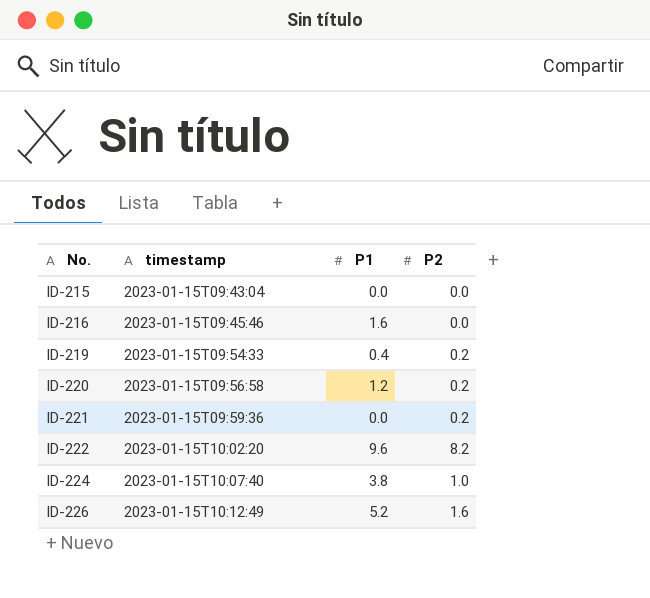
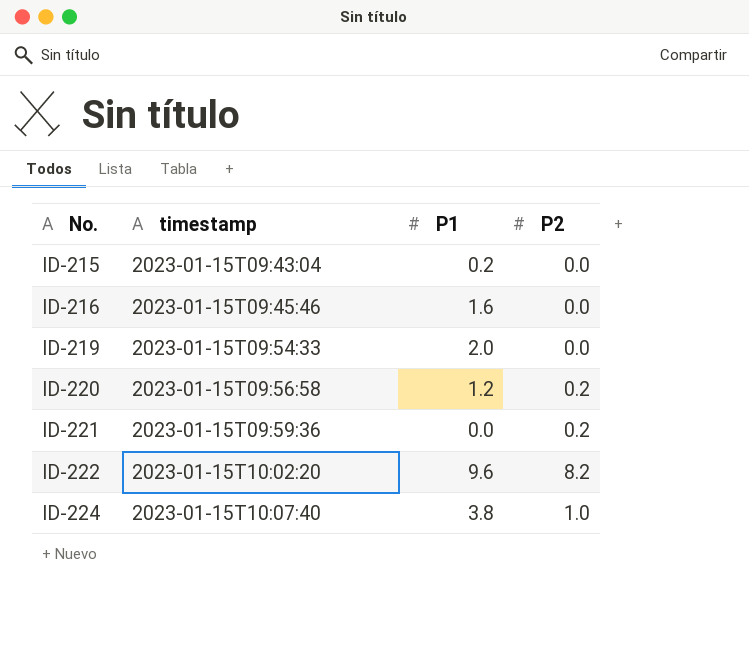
row ID-226: 2023-01-15T10:12:49 | 5.2 | 1.6 -> none
ID-215 | P1: 0.0 -> 0.2
ID-219 | P1: 0.4 -> 2.0
ID-219 | P2: 0.2 -> 0.0

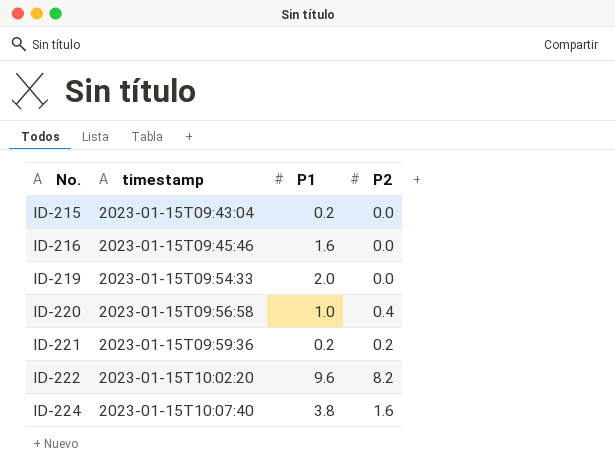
ID-220 | P1: 1.2 -> 1.0
ID-220 | P2: 0.2 -> 0.4
ID-221 | P1: 0.0 -> 0.2
ID-224 | P2: 1.0 -> 1.6

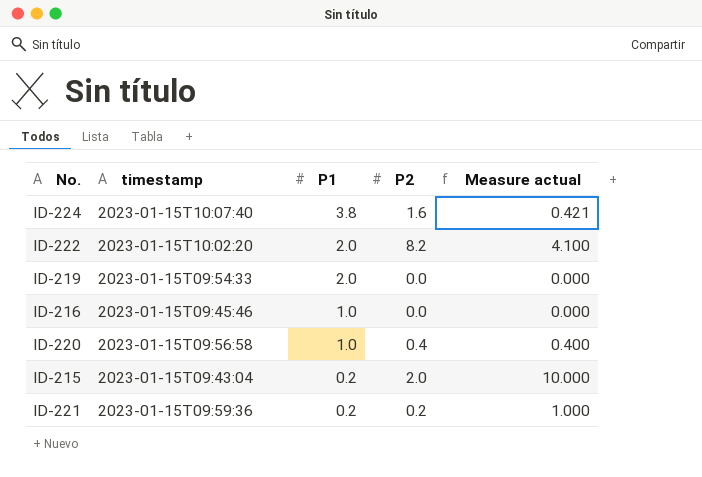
row order: No. ascending -> P1 descending
column Measure actual | formula: none -> [P2] / [P1]
ID-222 | P1: 9.6 -> 2.0
ID-216 | P1: 1.6 -> 1.0
ID-215 | P2: 0.0 -> 2.0

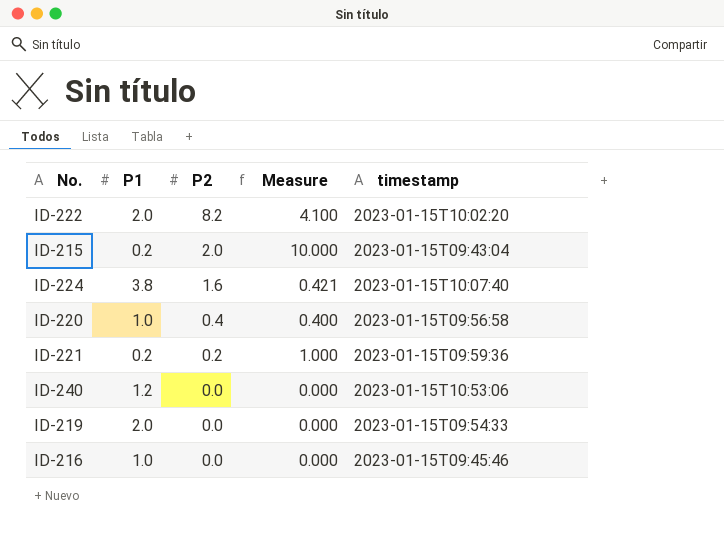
row order: P1 descending -> P2 descending
column name: Measure actual -> Measure
column timestamp | position: 2 -> 5
row ID-240: none -> 1.2 | 0.0 | 0.000 | 2023-01-15T10:53:06

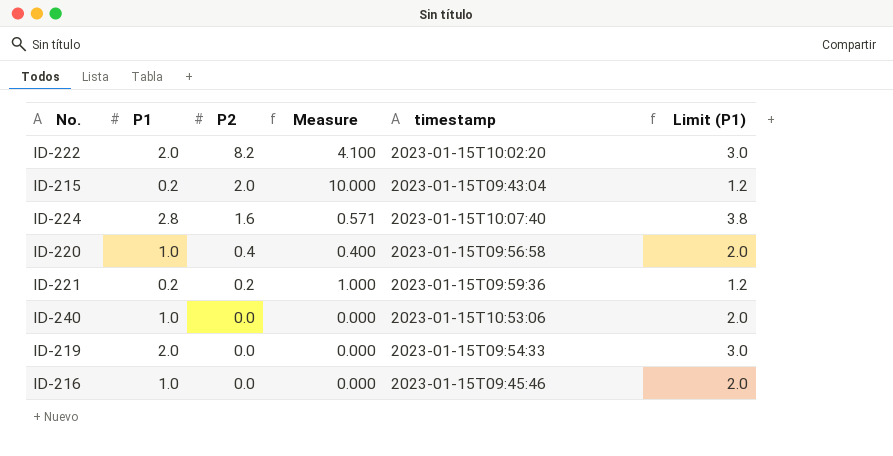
column Limit (P1) | formula: none -> [P1] + 1
ID-224 | P1: 3.8 -> 2.8
ID-224 | Measure: 0.421 -> 0.571
ID-240 | P1: 1.2 -> 1.0

